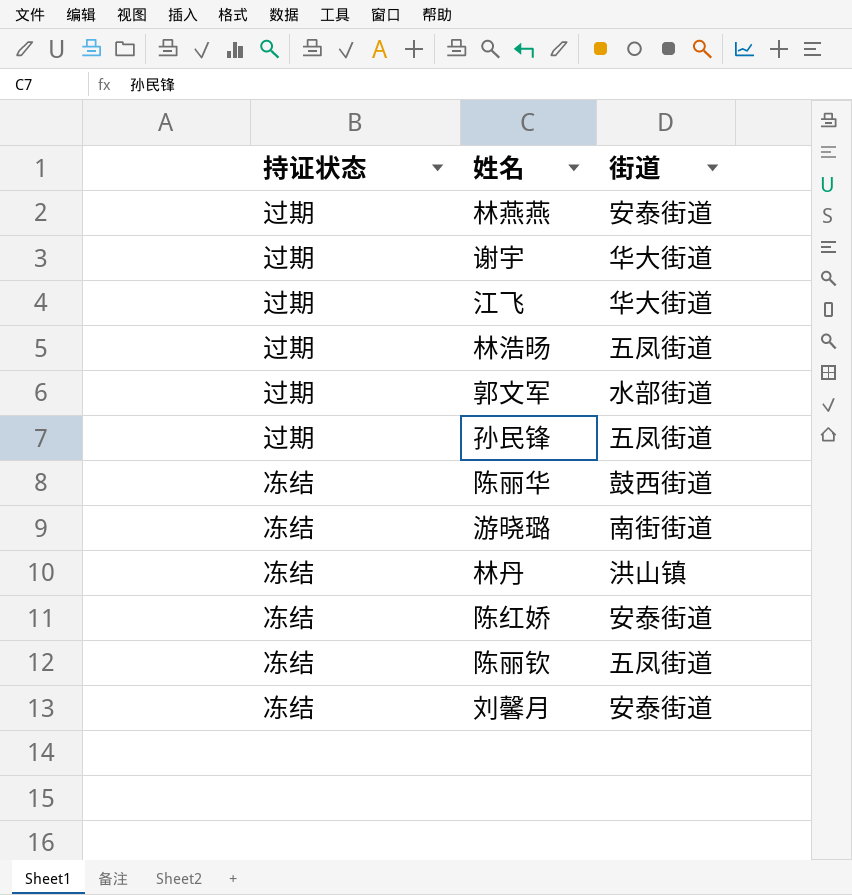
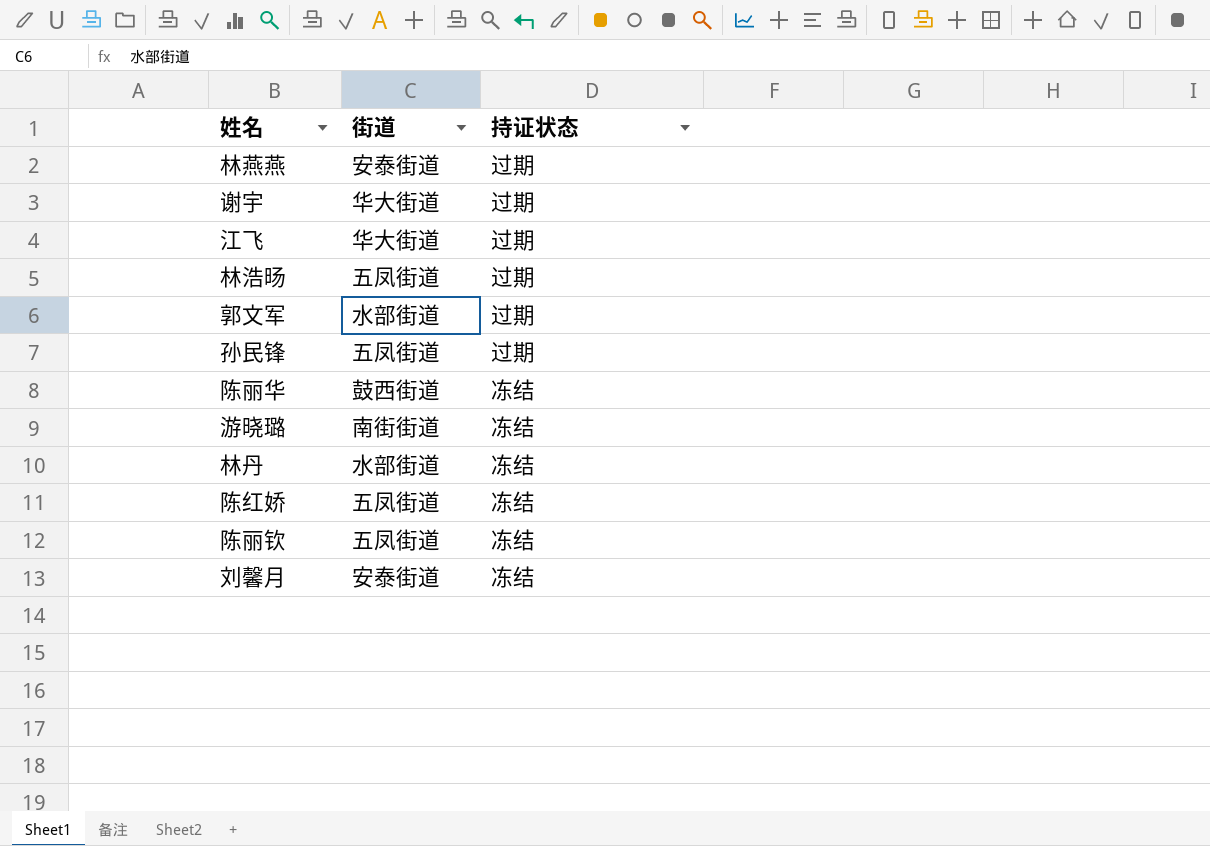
column 持证状态 | position: 1 -> 3
林丹 | 街道: 洪山镇 -> 水部街道
陈红娇 | 街道: 安泰街道 -> 五凤街道

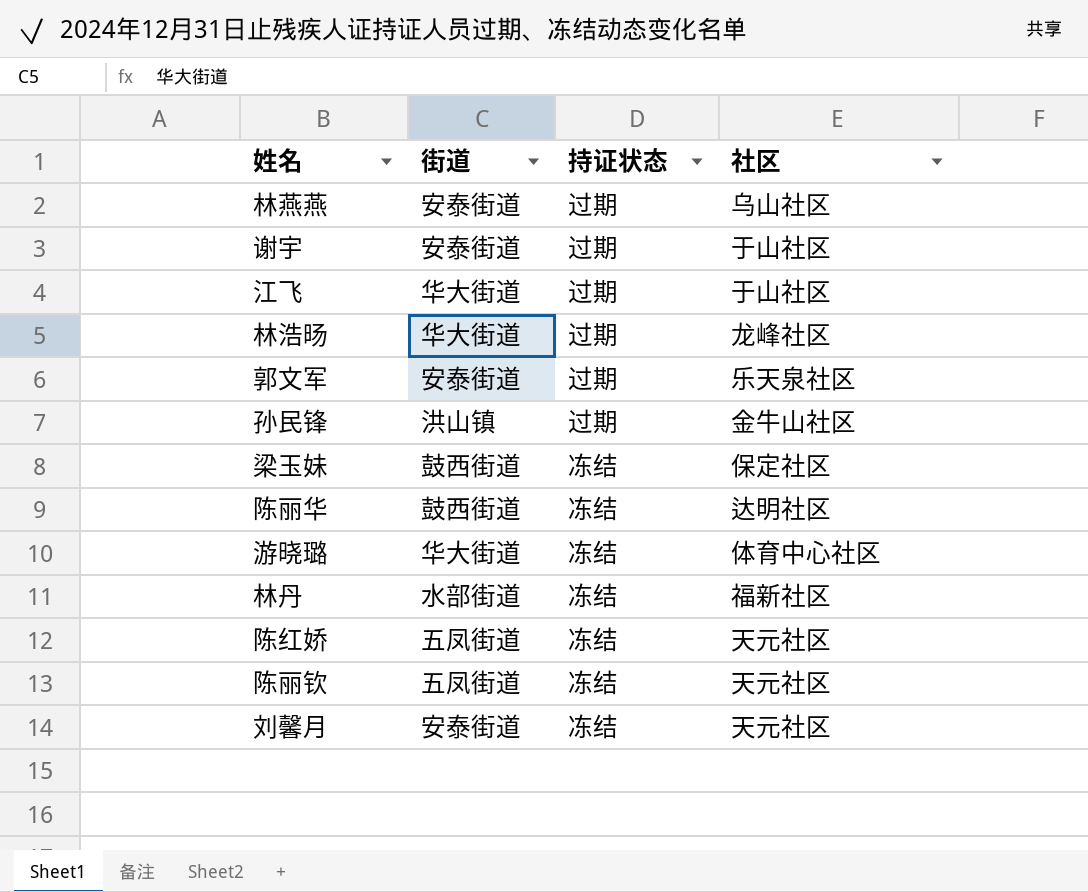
column 社区 | position: none -> 4
谢宇 | 街道: 华大街道 -> 安泰街道
林浩旸 | 街道: 五凤街道 -> 华大街道
郭文军 | 街道: 水部街道 -> 安泰街道
孙民锋 | 街道: 五凤街道 -> 洪山镇
row 梁玉妹: none -> 鼓西街道 | 冻结 | 保定社区
游晓璐 | 街道: 南街街道 -> 华大街道

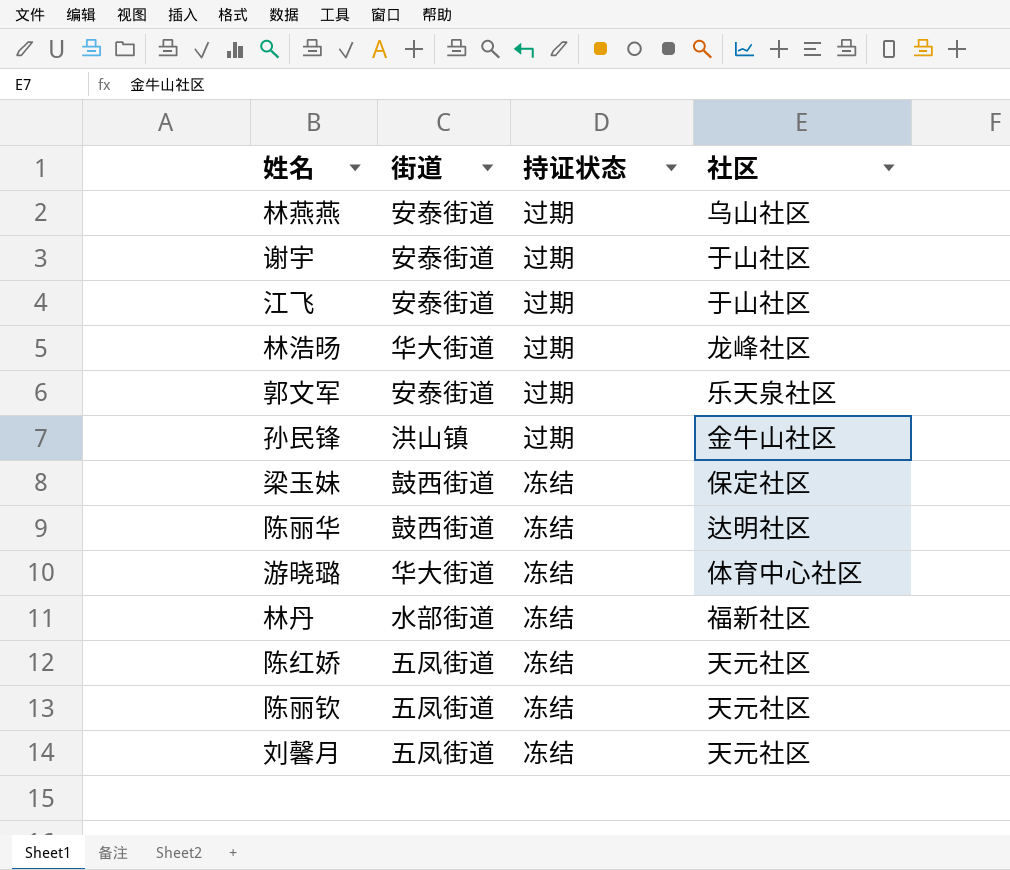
江飞 | 街道: 华大街道 -> 安泰街道
刘馨月 | 街道: 安泰街道 -> 五凤街道

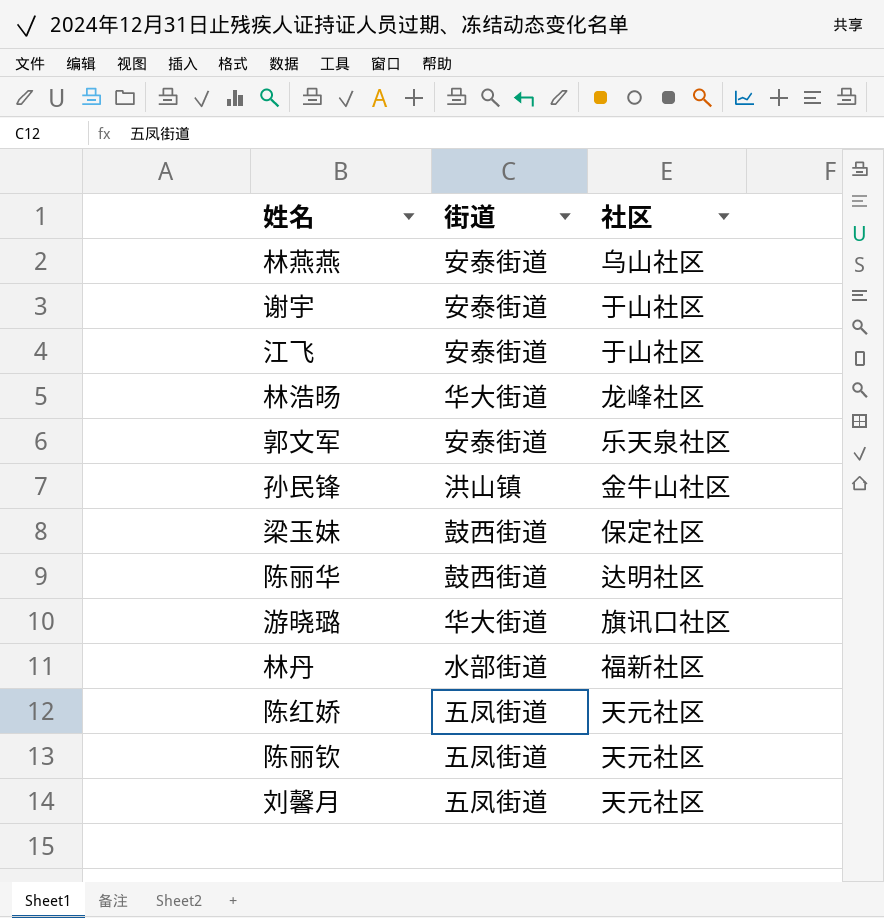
column 持证状态 | position: 3 -> none
游晓璐 | 社区: 体育中心社区 -> 旗讯口社区

